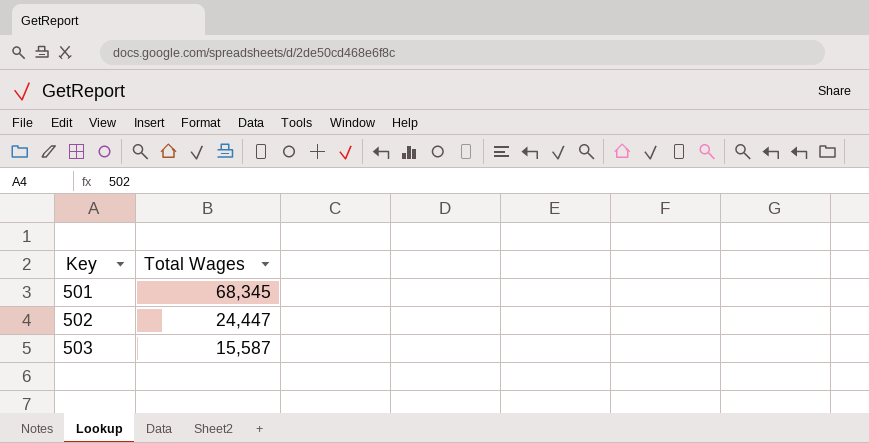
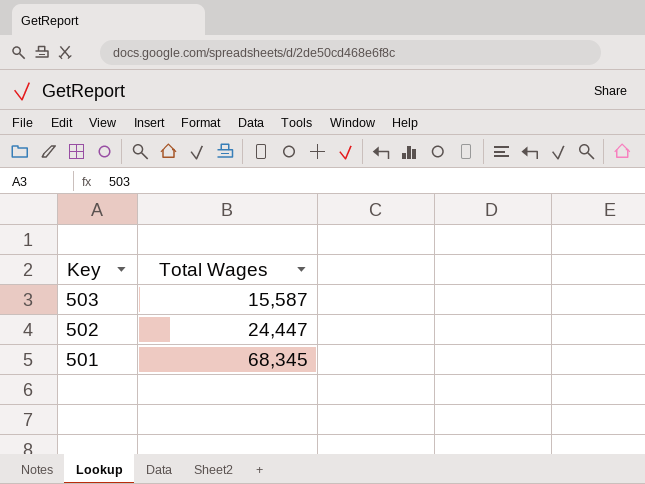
row order: Key ascending -> Key descending

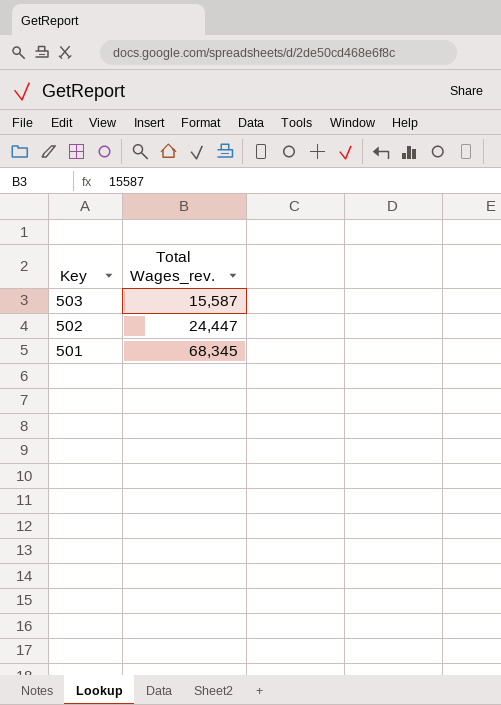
column name: Total Wages -> Total Wages_rev.

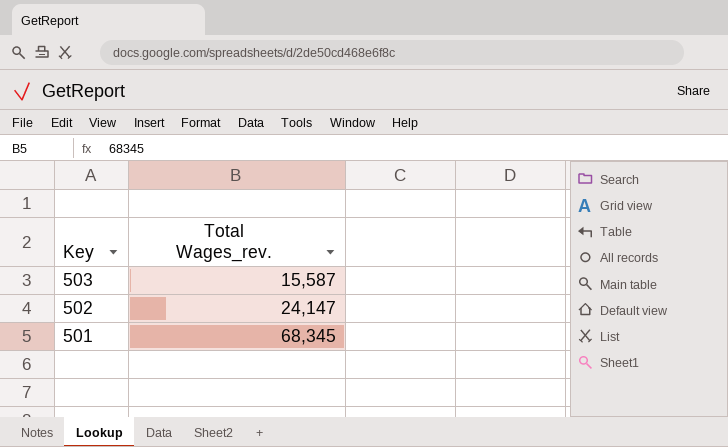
502 | Total Wages_rev.: 24,447 -> 24,147

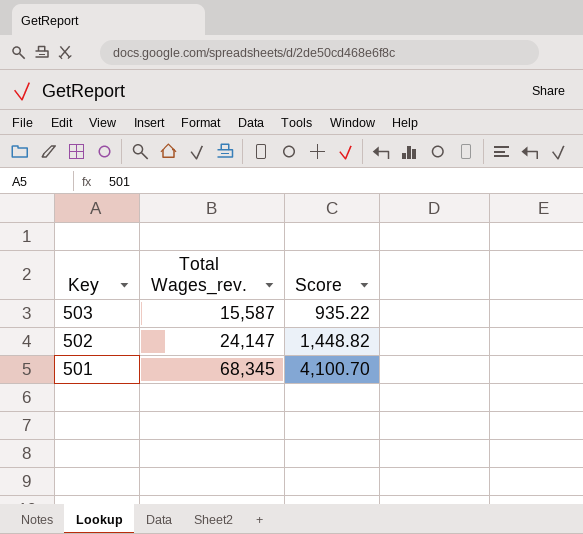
column Score | formula: none -> [Total Wages_rev.] * 0.06

